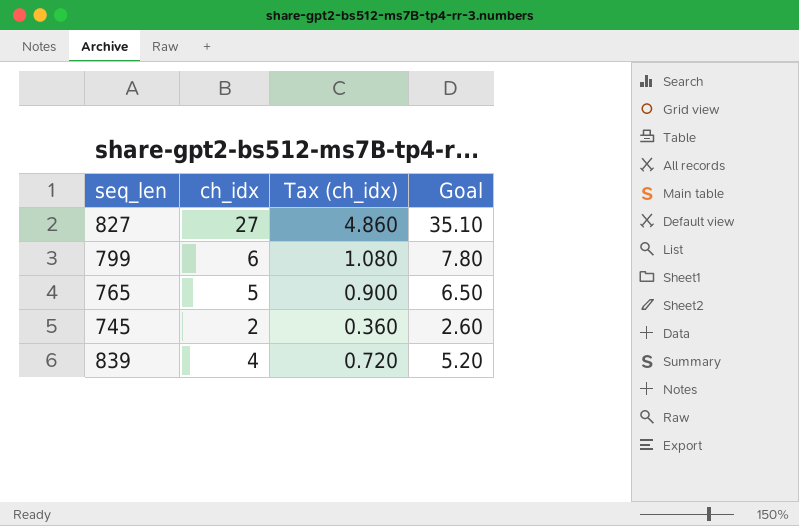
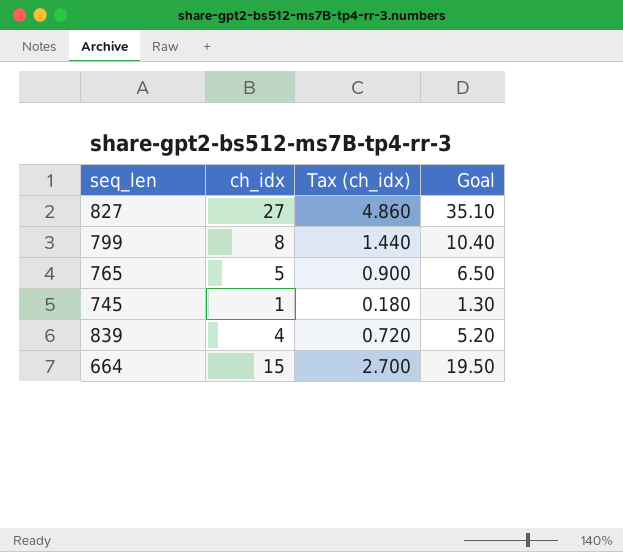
799 | ch_idx: 6 -> 8
799 | Tax (ch_idx): 1.080 -> 1.440
799 | Goal: 7.80 -> 10.40
745 | ch_idx: 2 -> 1
745 | Tax (ch_idx): 0.360 -> 0.180
745 | Goal: 2.60 -> 1.30
row 664: none -> 15 | 2.700 | 19.50

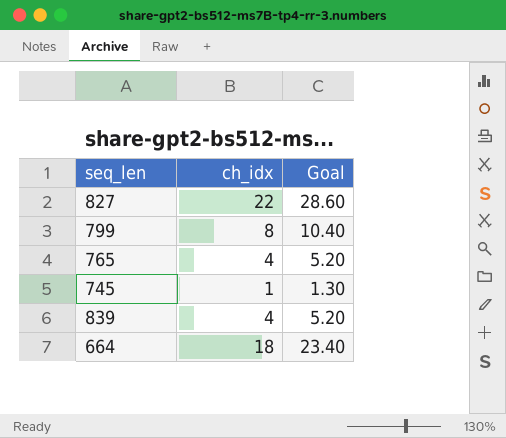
column Tax (ch_idx) | formula: [ch_idx] * 0.18 -> none
827 | ch_idx: 27 -> 22
827 | Goal: 35.10 -> 28.60
765 | ch_idx: 5 -> 4
765 | Goal: 6.50 -> 5.20
664 | ch_idx: 15 -> 18
664 | Goal: 19.50 -> 23.40

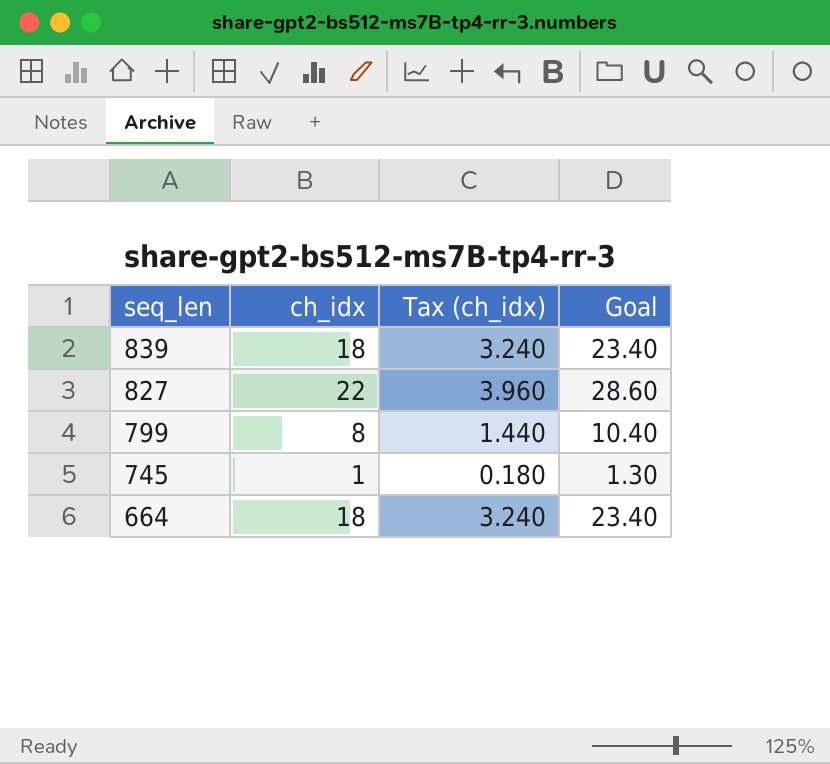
row order: none -> seq_len descending
column Tax (ch_idx) | formula: none -> [ch_idx] * 0.18
row 765: 4 | 5.20 -> none
839 | ch_idx: 4 -> 18
839 | Goal: 5.20 -> 23.40

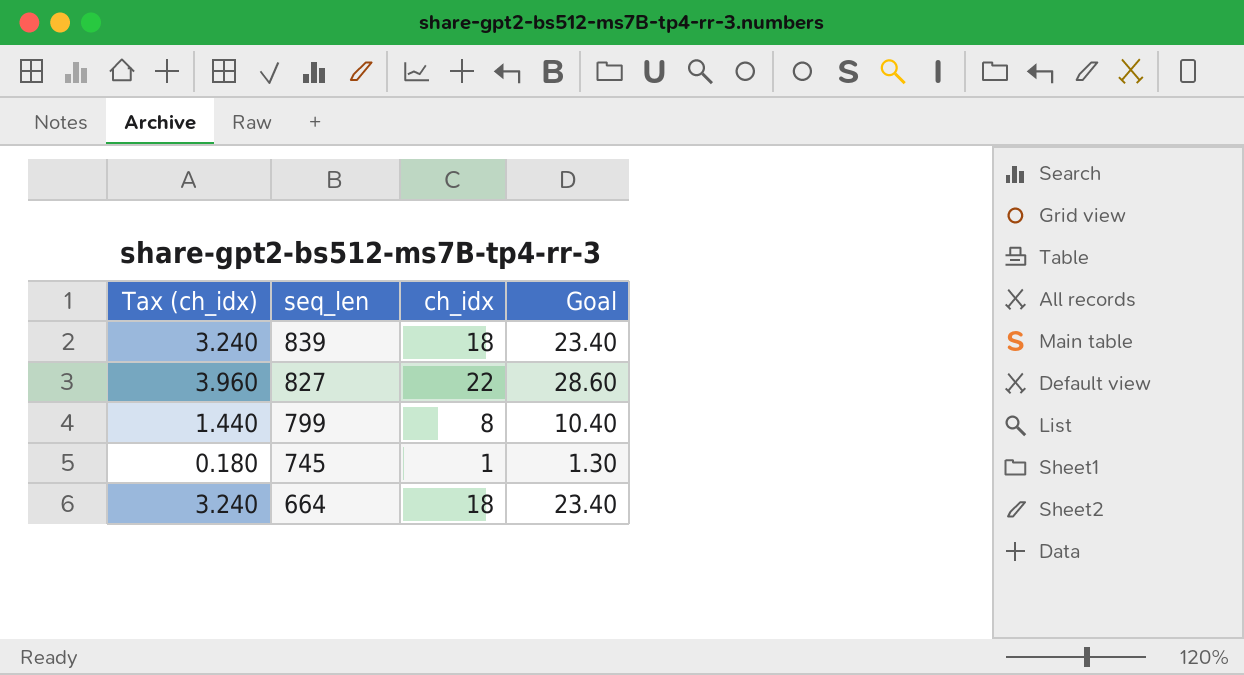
column Tax (ch_idx) | position: 3 -> 1

